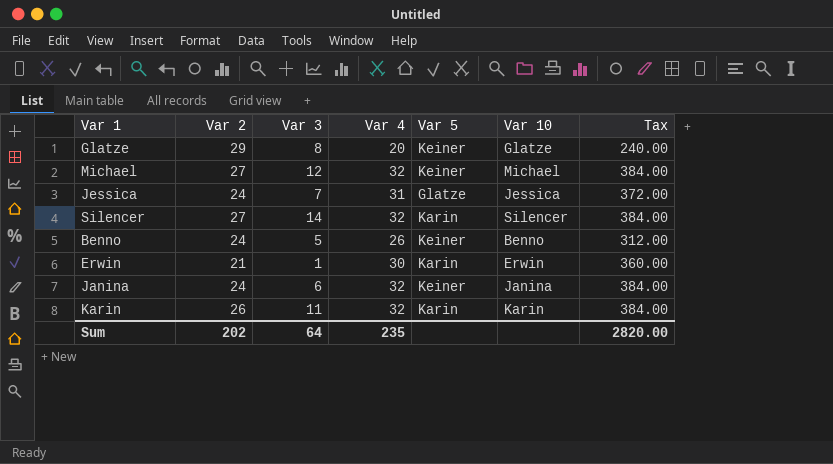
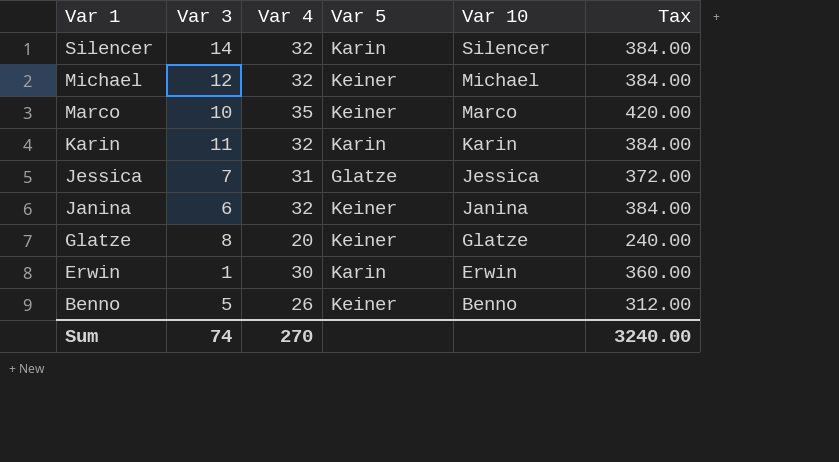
row order: none -> Var 1 descending
column Var 2 | position: 2 -> none
row Marco: none -> 10 | 35 | Keiner | Marco | 420.00
Sum | Var 3: 64 -> 74
Sum | Var 4: 235 -> 270
Sum | Tax: 2820.00 -> 3240.00

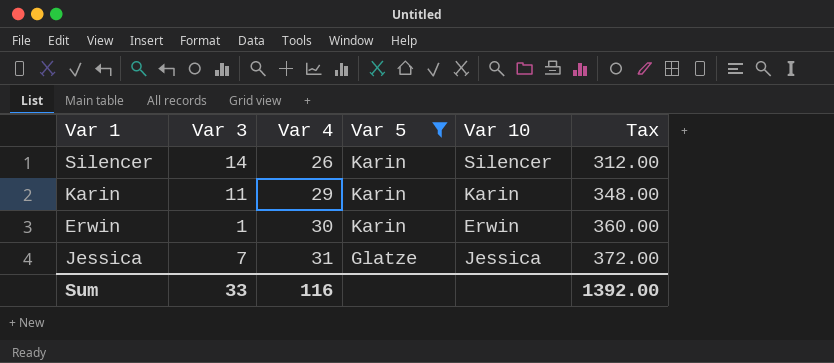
filter: none -> Var 5 != Keiner
row order: Var 1 descending -> Var 4 ascending
Silencer | Var 4: 32 -> 26
Silencer | Tax: 384.00 -> 312.00
Karin | Var 4: 32 -> 29
Karin | Tax: 384.00 -> 348.00
Sum | Var 3: 74 -> 33
Sum | Var 4: 270 -> 116
Sum | Tax: 3240.00 -> 1392.00

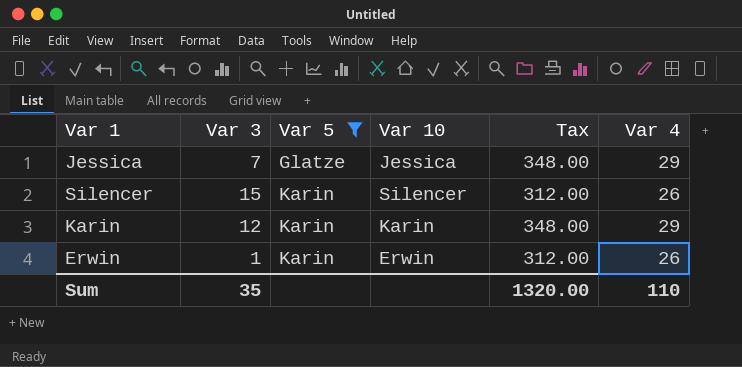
row order: Var 4 ascending -> Var 5 ascending
column Var 4 | position: 3 -> 6
Jessica | Tax: 372.00 -> 348.00
Jessica | Var 4: 31 -> 29
Silencer | Var 3: 14 -> 15
Karin | Var 3: 11 -> 12
Erwin | Tax: 360.00 -> 312.00
Erwin | Var 4: 30 -> 26
Sum | Var 3: 33 -> 35
Sum | Tax: 1392.00 -> 1320.00
Sum | Var 4: 116 -> 110

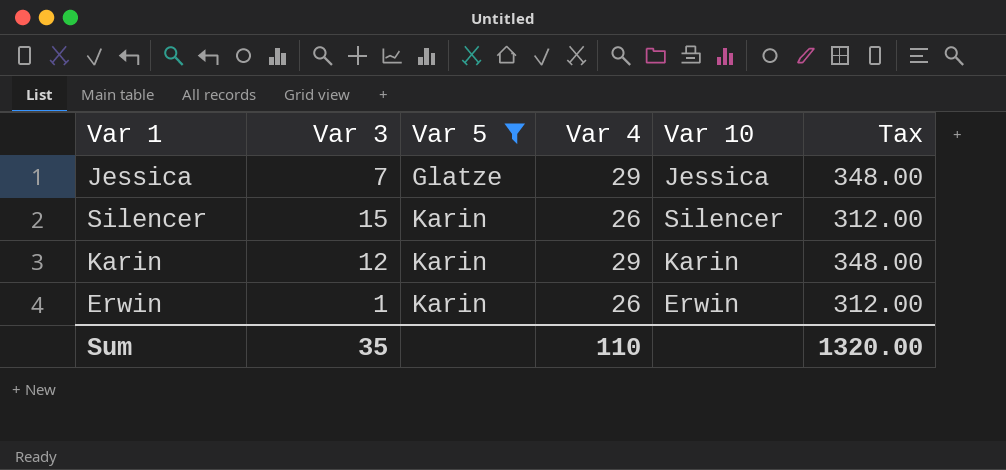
column Var 4 | position: 6 -> 4

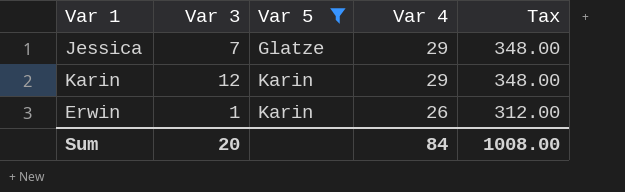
column Var 10 | position: 5 -> none
row Silencer: 15 | Karin | 26 | Silencer | 312.00 -> none
Sum | Var 3: 35 -> 20
Sum | Var 4: 110 -> 84
Sum | Tax: 1320.00 -> 1008.00

